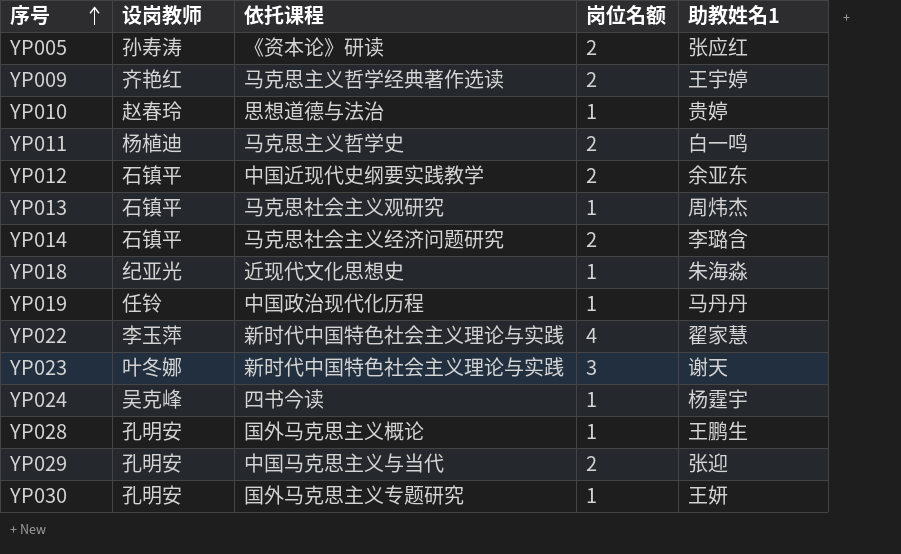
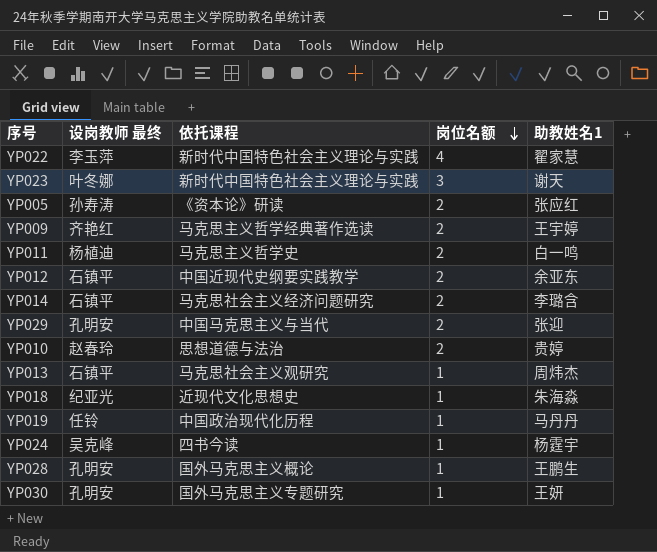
row order: 序号 ascending -> 岗位名额 descending
column name: 设岗教师 -> 设岗教师 最终
YP010 | 岗位名额: 1 -> 2

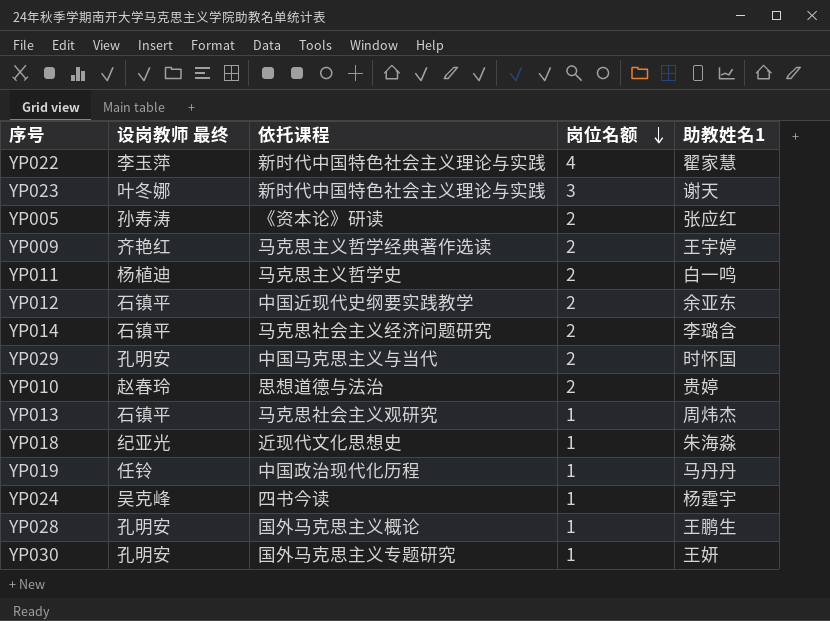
YP029 | 助教姓名1: 张迎 -> 时怀国

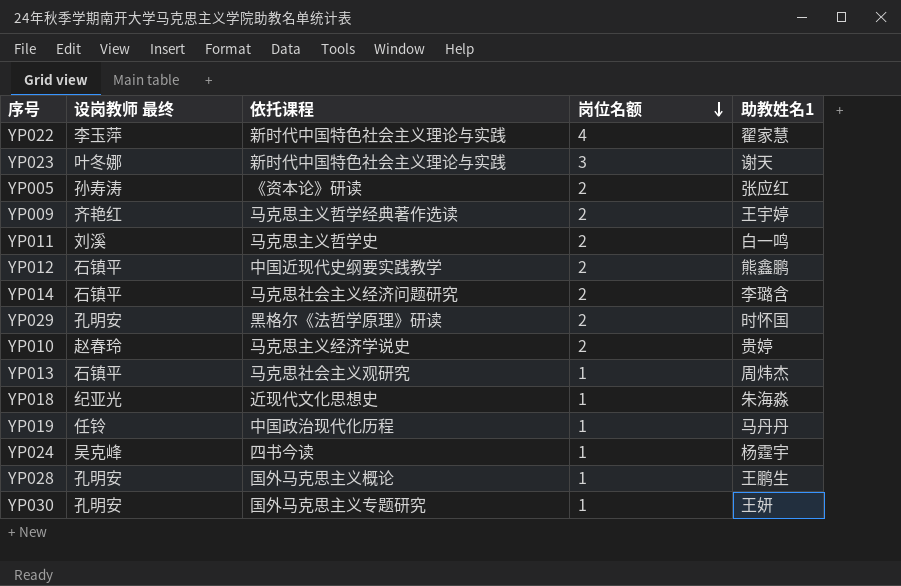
YP011 | 设岗教师 最终: 杨植迪 -> 刘溪
YP012 | 助教姓名1: 余亚东 -> 熊鑫鹏
YP029 | 依托课程: 中国马克思主义与当代 -> 黑格尔《法哲学原理》研读
YP010 | 依托课程: 思想道德与法治 -> 马克思主义经济学说史

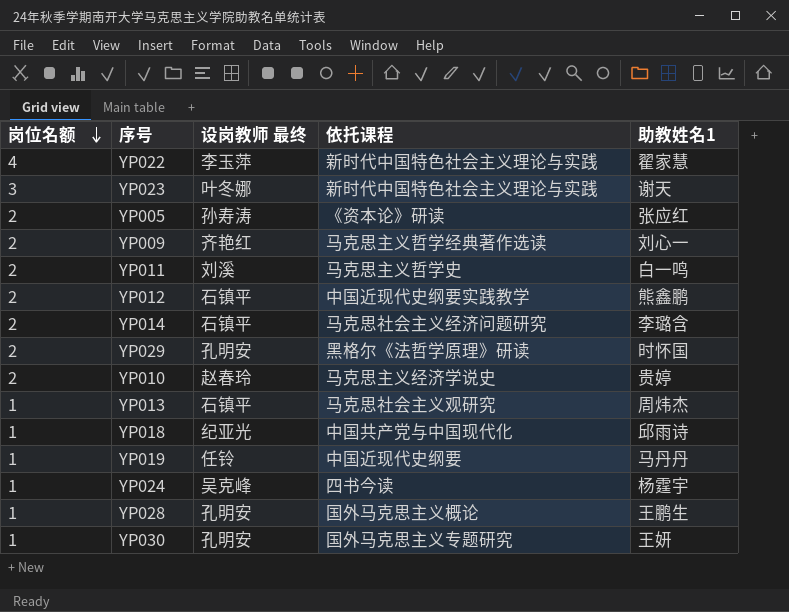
column 岗位名额 | position: 4 -> 1
YP009 | 助教姓名1: 王宇婷 -> 刘心一
YP018 | 依托课程: 近现代文化思想史 -> 中国共产党与中国现代化
YP018 | 助教姓名1: 朱海淼 -> 邱雨诗
YP019 | 依托课程: 中国政治现代化历程 -> 中国近现代史纲要

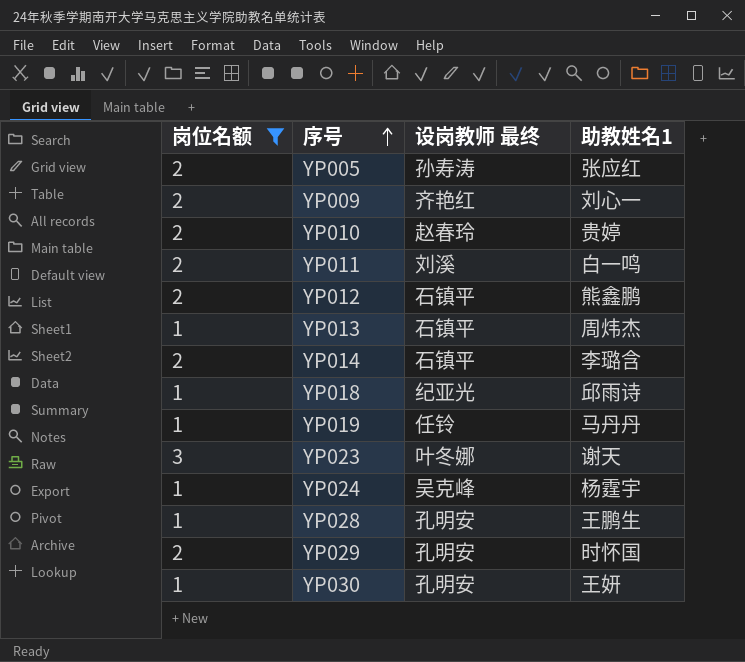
filter: none -> 岗位名额 != 4
row order: 岗位名额 descending -> 序号 ascending
column 依托课程 | position: 4 -> none

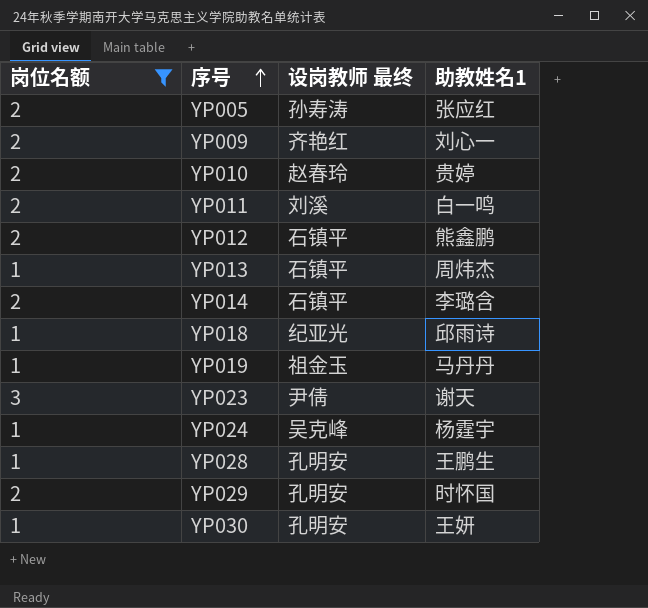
YP019 | 设岗教师 最终: 任铃 -> 祖金玉
YP023 | 设岗教师 最终: 叶冬娜 -> 尹倩

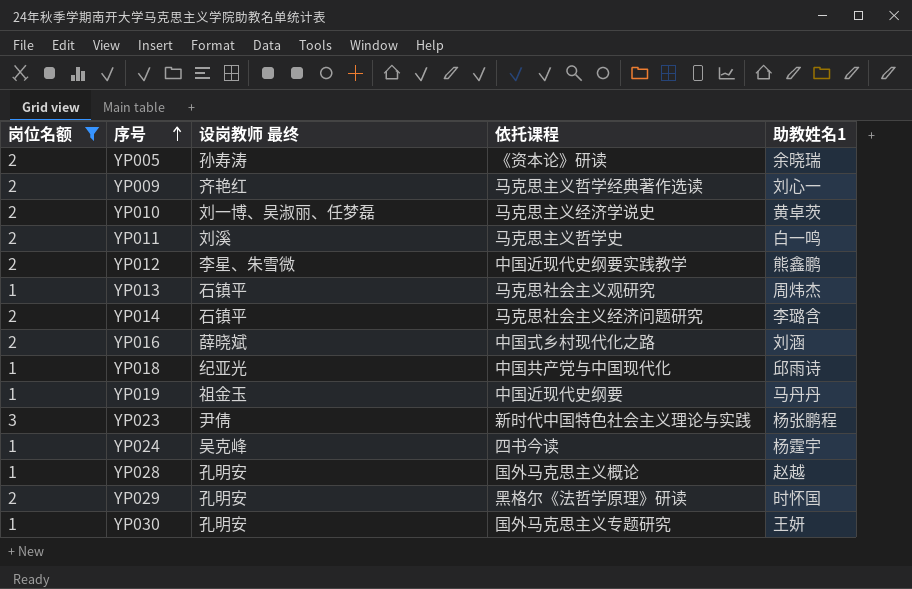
column 依托课程 | position: none -> 4
YP005 | 助教姓名1: 张应红 -> 余晓瑞
YP010 | 设岗教师 最终: 赵春玲 -> 刘一博、吴淑丽、任梦磊
YP010 | 助教姓名1: 贵婷 -> 黄卓茨
YP012 | 设岗教师 最终: 石镇平 -> 李星、朱雪微
row YP016: none -> 2 | 薛晓斌 | 中国式乡村现代化之路 | 刘涵
YP023 | 助教姓名1: 谢天 -> 杨张鹏程
YP028 | 助教姓名1: 王鹏生 -> 赵越

